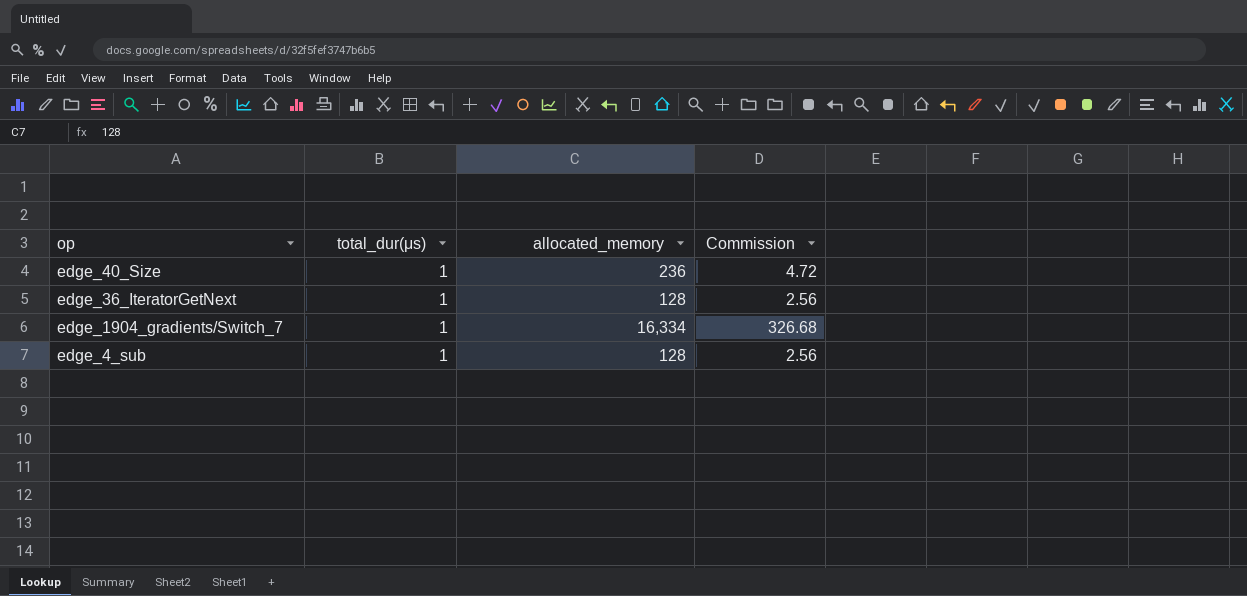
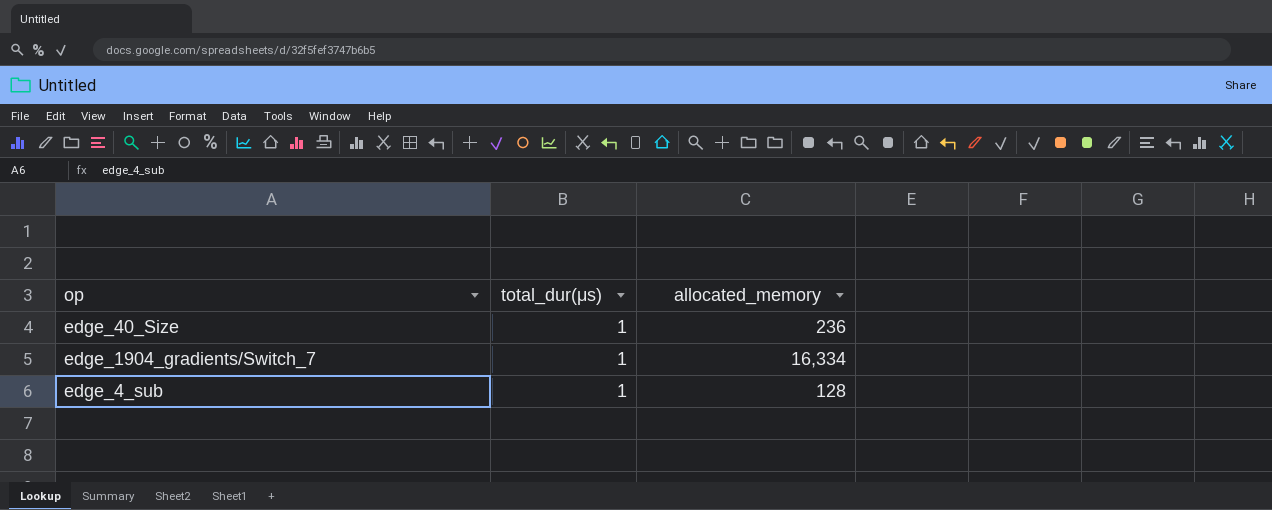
column Commission | formula: [allocated_memory] * 0.02 -> none
row edge_36_IteratorGetNext: 1 | 128 | 2.56 -> none

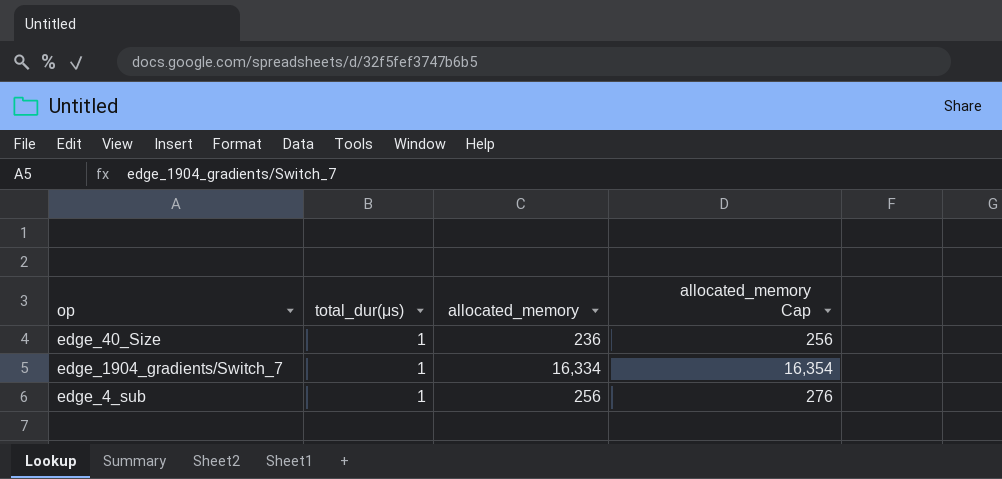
column allocated_memory Cap | formula: none -> [allocated_memory] + 20
edge_4_sub | allocated_memory: 128 -> 256

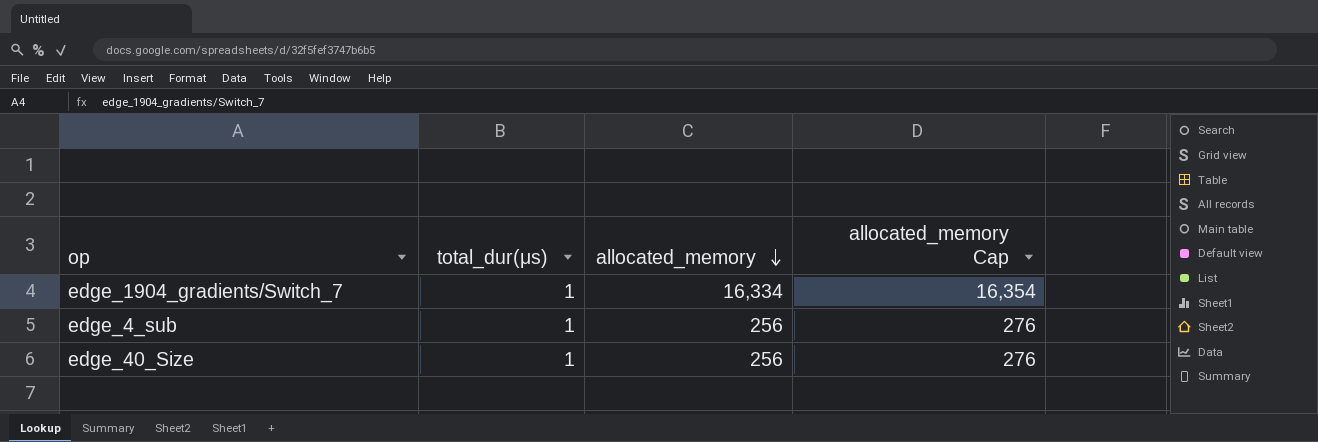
row order: none -> allocated_memory descending
edge_40_Size | allocated_memory: 236 -> 256
edge_40_Size | allocated_memory Cap: 256 -> 276

